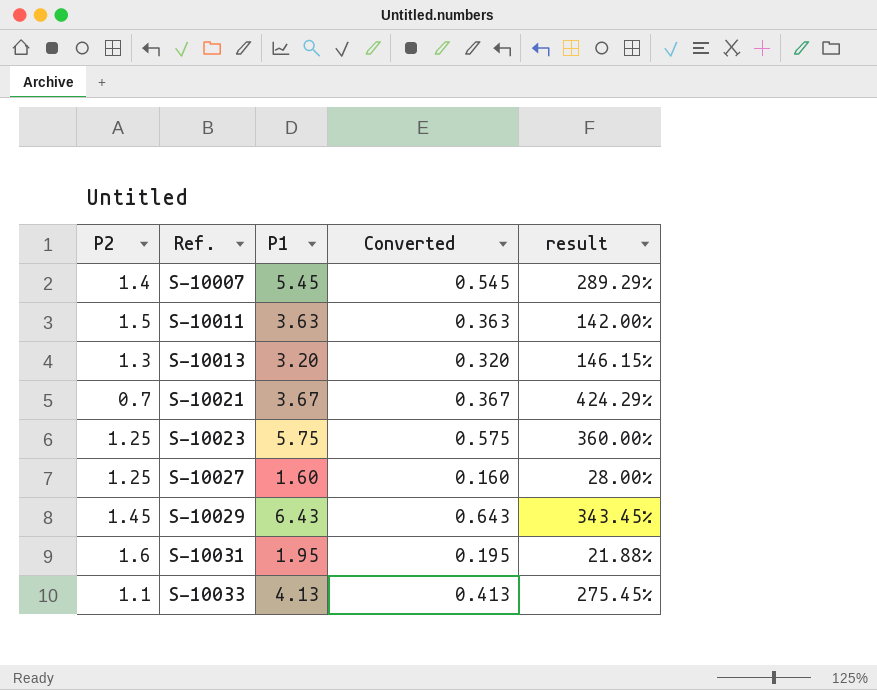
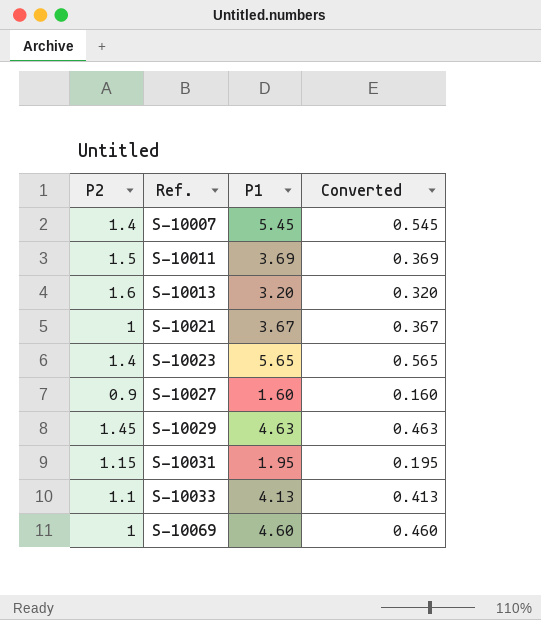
column result | formula: ([P1] - [P2]) / [P2] -> none
S-10011 | P1: 3.63 -> 3.69
S-10011 | Converted: 0.363 -> 0.369
S-10013 | P2: 1.3 -> 1.6
S-10021 | P2: 0.7 -> 1
S-10023 | P2: 1.25 -> 1.4
S-10023 | P1: 5.75 -> 5.65
S-10023 | Converted: 0.575 -> 0.565
S-10027 | P2: 1.25 -> 0.9
S-10029 | P1: 6.43 -> 4.63
S-10029 | Converted: 0.643 -> 0.463
S-10031 | P2: 1.6 -> 1.15
row S-10069: none -> 1 | 4.60 | 0.460

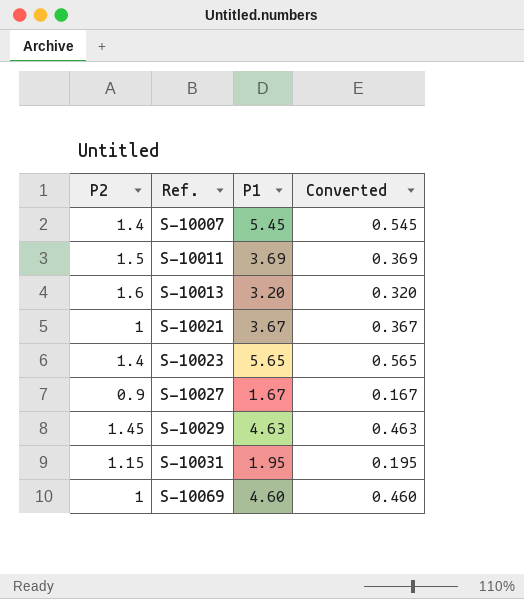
row S-10033: 1.1 | 4.13 | 0.413 -> none
S-10027 | P1: 1.60 -> 1.67
S-10027 | Converted: 0.160 -> 0.167

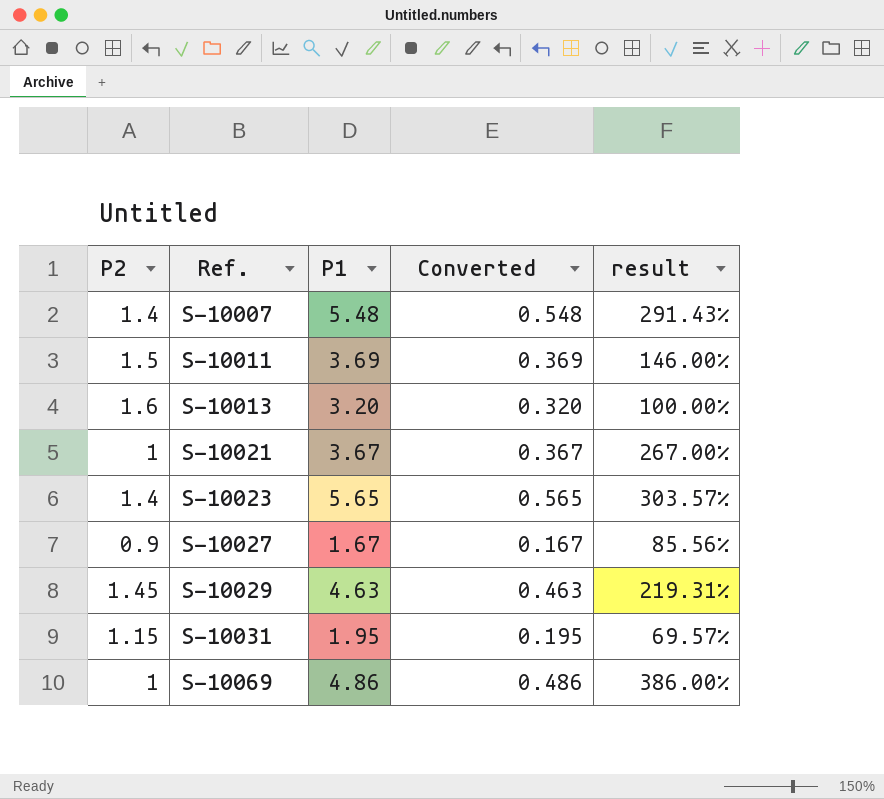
column result | formula: none -> ([P1] - [P2]) / [P2]
S-10007 | P1: 5.45 -> 5.48
S-10007 | Converted: 0.545 -> 0.548
S-10069 | P1: 4.60 -> 4.86
S-10069 | Converted: 0.460 -> 0.486

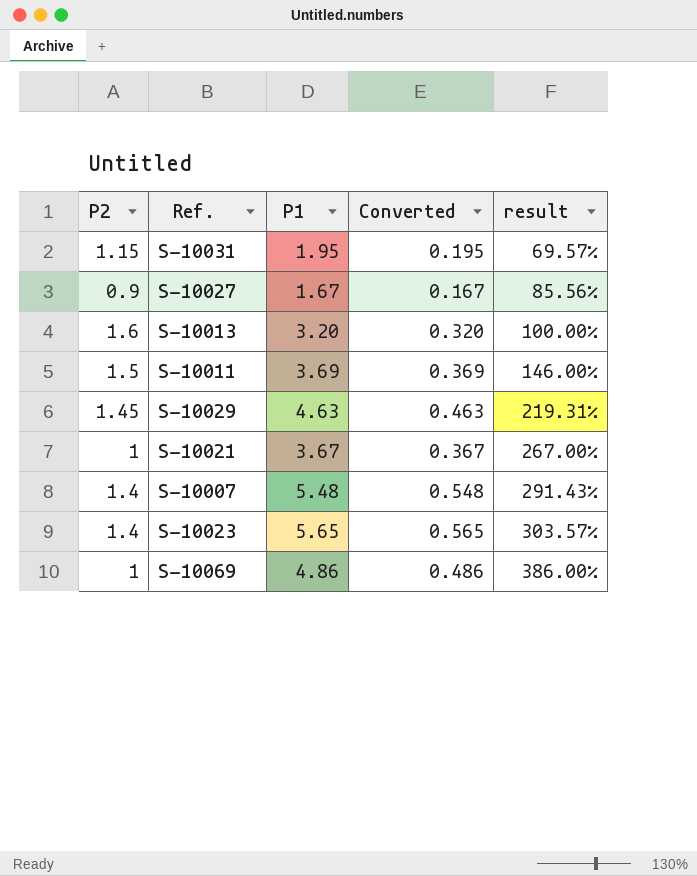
row order: Ref. ascending -> result ascending

